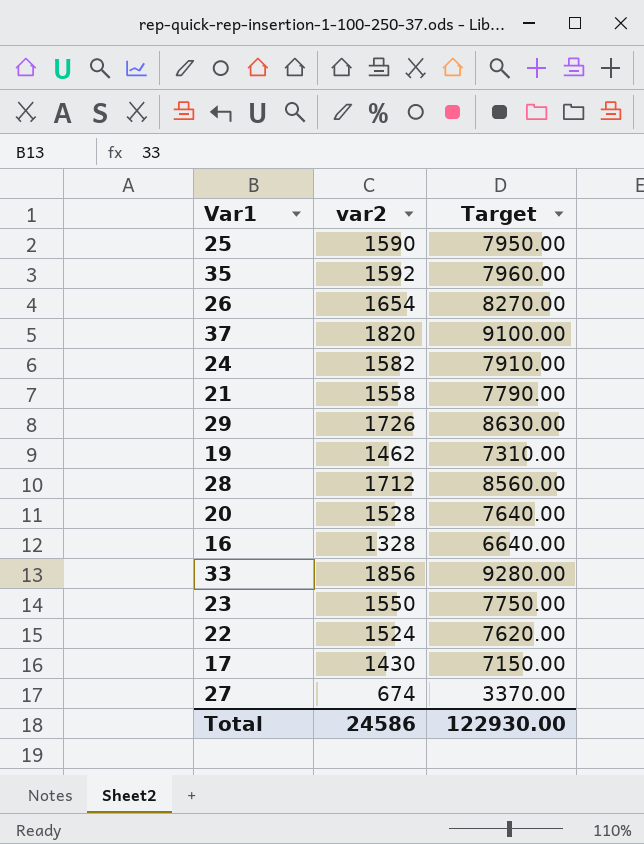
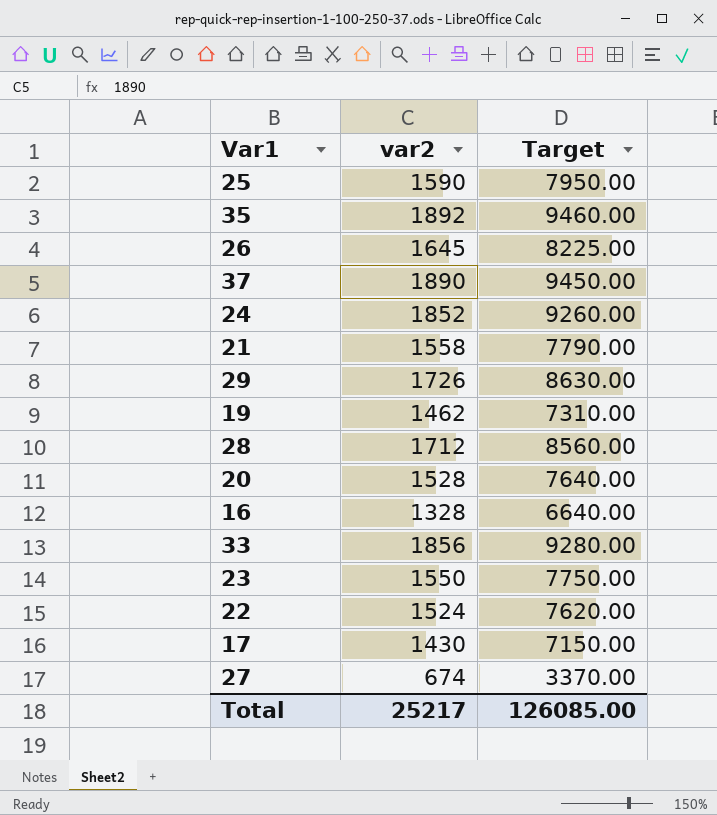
35 | var2: 1592 -> 1892
35 | Target: 7960.00 -> 9460.00
26 | var2: 1654 -> 1645
26 | Target: 8270.00 -> 8225.00
37 | var2: 1820 -> 1890
37 | Target: 9100.00 -> 9450.00
24 | var2: 1582 -> 1852
24 | Target: 7910.00 -> 9260.00
Total | var2: 24586 -> 25217
Total | Target: 122930.00 -> 126085.00

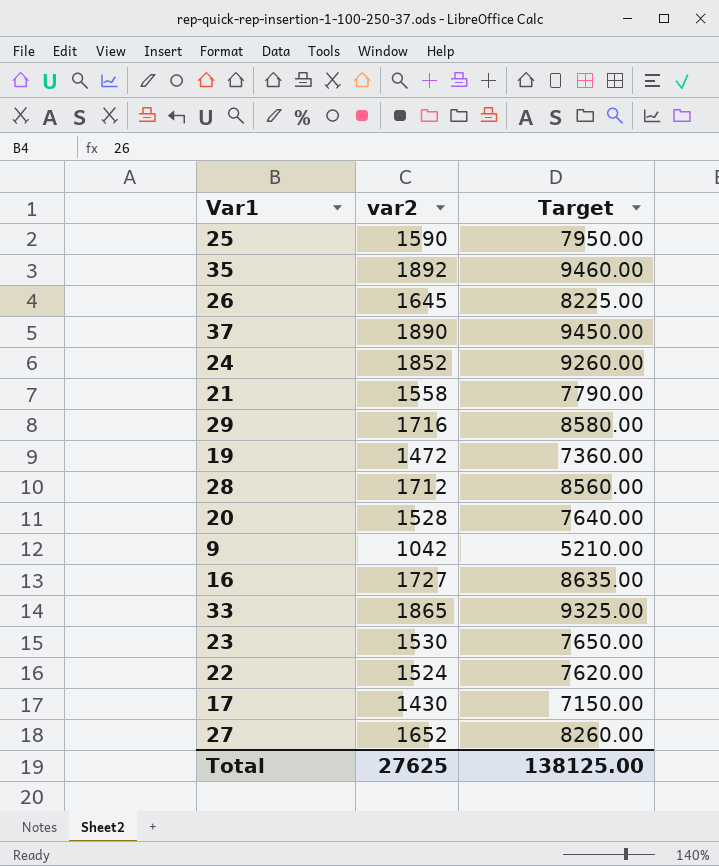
29 | var2: 1726 -> 1716
29 | Target: 8630.00 -> 8580.00
19 | var2: 1462 -> 1472
19 | Target: 7310.00 -> 7360.00
row 9: none -> 1042 | 5210.00
16 | var2: 1328 -> 1727
16 | Target: 6640.00 -> 8635.00
33 | var2: 1856 -> 1865
33 | Target: 9280.00 -> 9325.00
23 | var2: 1550 -> 1530
23 | Target: 7750.00 -> 7650.00
27 | var2: 674 -> 1652
27 | Target: 3370.00 -> 8260.00
Total | var2: 25217 -> 27625
Total | Target: 126085.00 -> 138125.00

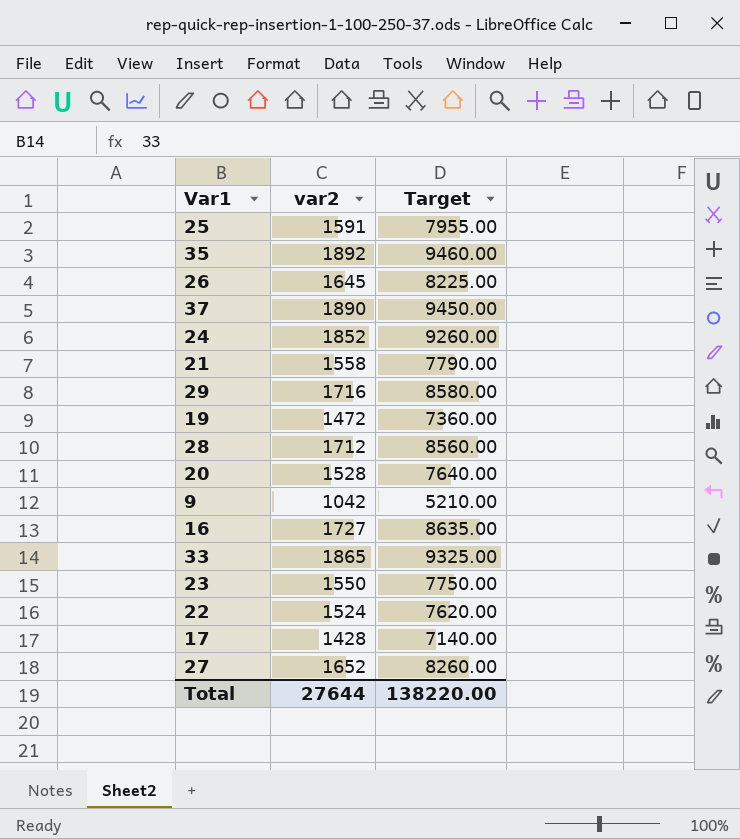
25 | var2: 1590 -> 1591
25 | Target: 7950.00 -> 7955.00
23 | var2: 1530 -> 1550
23 | Target: 7650.00 -> 7750.00
17 | var2: 1430 -> 1428
17 | Target: 7150.00 -> 7140.00
Total | var2: 27625 -> 27644
Total | Target: 138125.00 -> 138220.00

